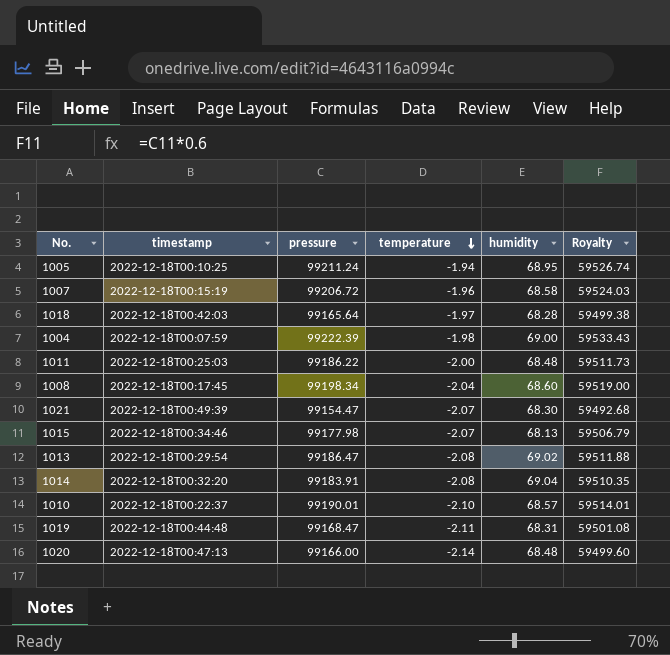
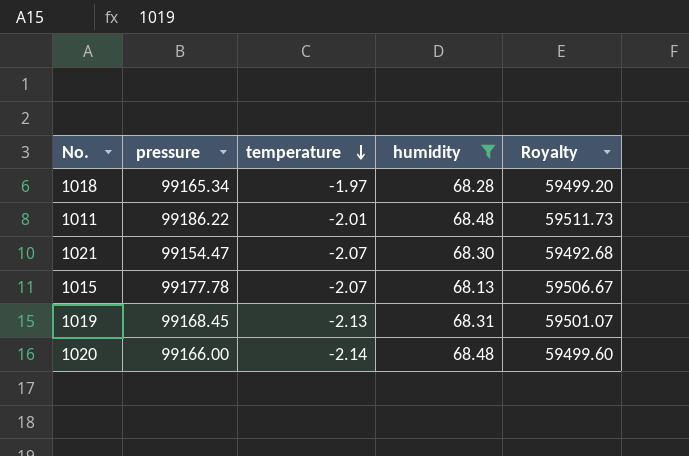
filter: none -> humidity <= 68.48
column timestamp | position: 2 -> none
1018 | pressure: 99165.64 -> 99165.34
1018 | Royalty: 59499.38 -> 59499.20
1011 | temperature: -2.00 -> -2.01
1015 | pressure: 99177.98 -> 99177.78
1015 | Royalty: 59506.79 -> 59506.67
1019 | pressure: 99168.47 -> 99168.45
1019 | temperature: -2.11 -> -2.13
1019 | Royalty: 59501.08 -> 59501.07

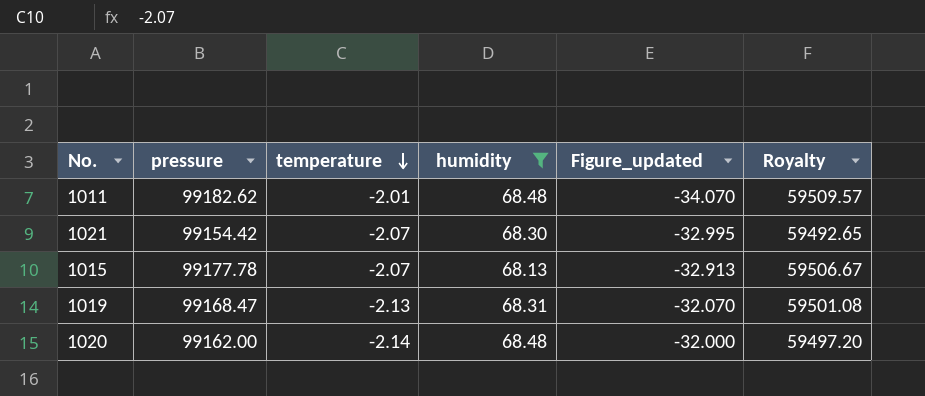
column Figure_updated | formula: none -> [humidity] / [temperature]
row 1018: 99165.34 | -1.97 | 68.28 | 59499.20 -> none
1011 | pressure: 99186.22 -> 99182.62
1011 | Royalty: 59511.73 -> 59509.57
1021 | pressure: 99154.47 -> 99154.42
1021 | Royalty: 59492.68 -> 59492.65
1019 | pressure: 99168.45 -> 99168.47
1019 | Royalty: 59501.07 -> 59501.08
1020 | pressure: 99166.00 -> 99162.00
1020 | Royalty: 59499.60 -> 59497.20

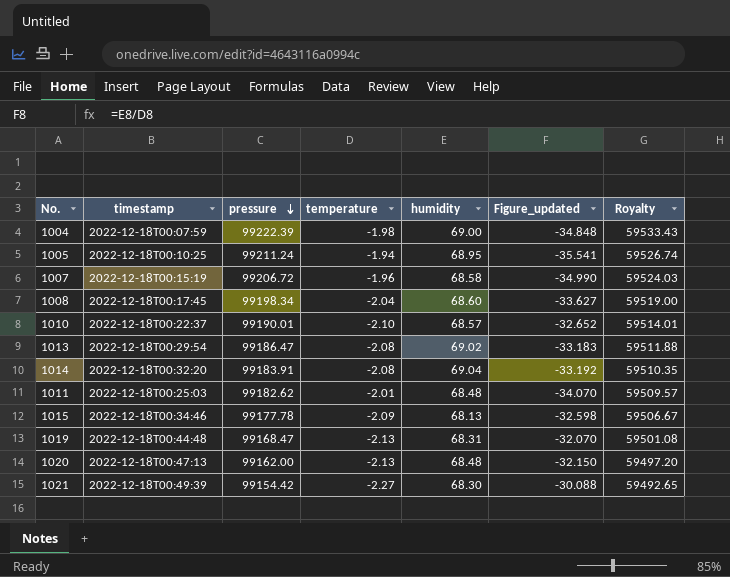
filter: humidity <= 68.48 -> none
row order: temperature descending -> pressure descending
column timestamp | position: none -> 2
1015 | temperature: -2.07 -> -2.09
1015 | Figure_updated: -32.913 -> -32.598
1020 | temperature: -2.14 -> -2.13
1020 | Figure_updated: -32.000 -> -32.150
1021 | temperature: -2.07 -> -2.27
1021 | Figure_updated: -32.995 -> -30.088

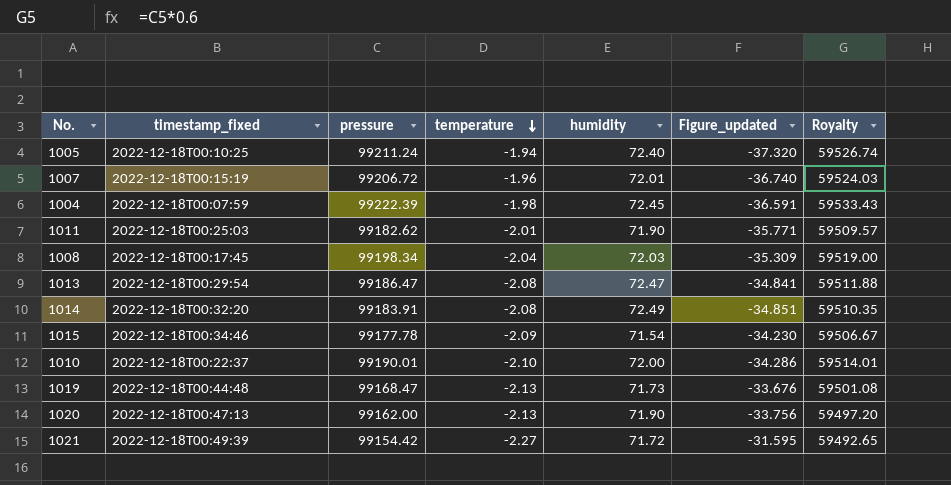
row order: pressure descending -> temperature descending
column name: timestamp -> timestamp_fixed
1005 | humidity: 68.95 -> 72.40
1005 | Figure_updated: -35.541 -> -37.320
1007 | humidity: 68.58 -> 72.01
1007 | Figure_updated: -34.990 -> -36.740
1004 | humidity: 69.00 -> 72.45
1004 | Figure_updated: -34.848 -> -36.591
1011 | humidity: 68.48 -> 71.90
1011 | Figure_updated: -34.070 -> -35.771
1008 | humidity: 68.60 -> 72.03
1008 | Figure_updated: -33.627 -> -35.309
1013 | humidity: 69.02 -> 72.47
1013 | Figure_updated: -33.183 -> -34.841
1014 | humidity: 69.04 -> 72.49
1014 | Figure_updated: -33.192 -> -34.851
1015 | humidity: 68.13 -> 71.54
1015 | Figure_updated: -32.598 -> -34.230
1010 | humidity: 68.57 -> 72.00
1010 | Figure_updated: -32.652 -> -34.286
1019 | humidity: 68.31 -> 71.73
1019 | Figure_updated: -32.070 -> -33.676
1020 | humidity: 68.48 -> 71.90
1020 | Figure_updated: -32.150 -> -33.756
1021 | humidity: 68.30 -> 71.72
1021 | Figure_updated: -30.088 -> -31.595

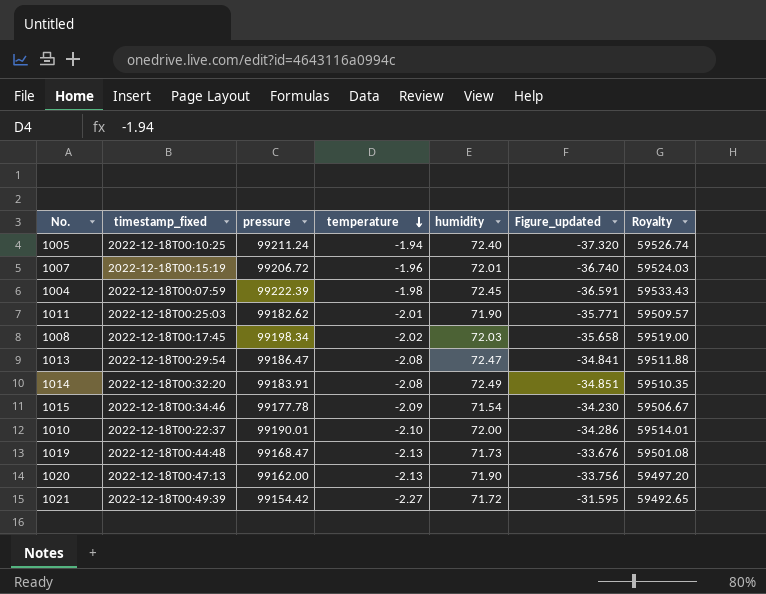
1008 | temperature: -2.04 -> -2.02
1008 | Figure_updated: -35.309 -> -35.658

